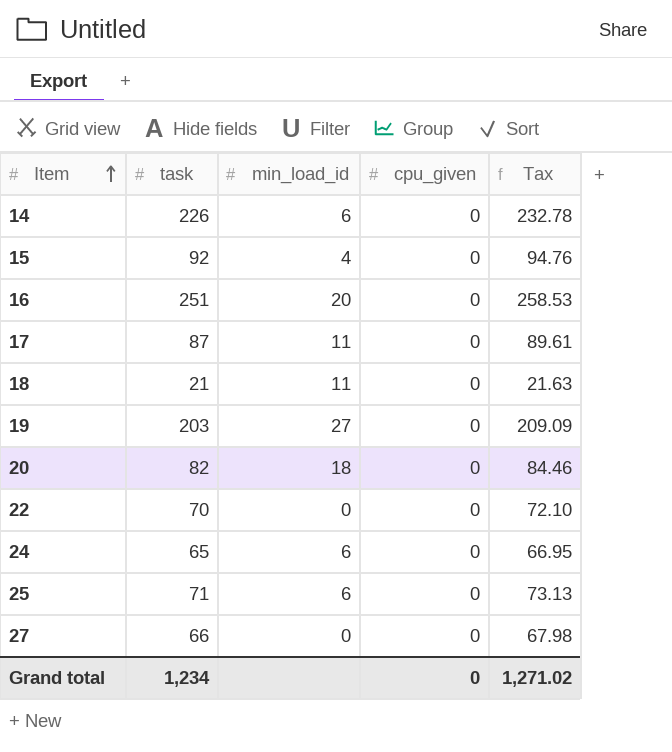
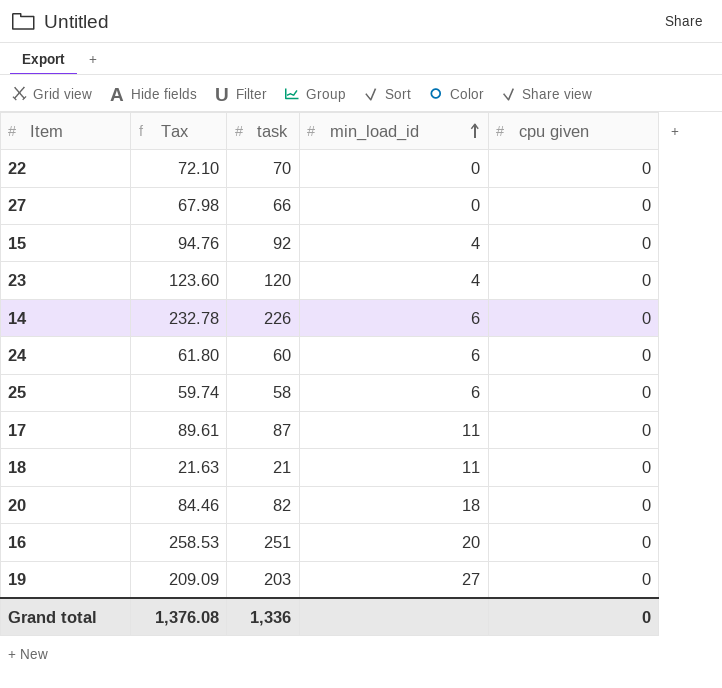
row order: Item ascending -> min_load_id ascending
column Tax | position: 5 -> 2
column name: cpu_given -> cpu given
row 23: none -> 123.60 | 120 | 4 | 0
24 | Tax: 66.95 -> 61.80
24 | task: 65 -> 60
25 | Tax: 73.13 -> 59.74
25 | task: 71 -> 58
Grand total | Tax: 1,271.02 -> 1,376.08
Grand total | task: 1,234 -> 1,336

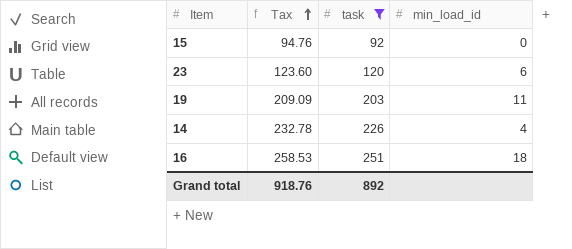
filter: none -> task >= 92
row order: min_load_id ascending -> Tax ascending
column cpu given | position: 5 -> none
15 | min_load_id: 4 -> 0
23 | min_load_id: 4 -> 6
19 | min_load_id: 27 -> 11
14 | min_load_id: 6 -> 4
16 | min_load_id: 20 -> 18
Grand total | Tax: 1,376.08 -> 918.76
Grand total | task: 1,336 -> 892

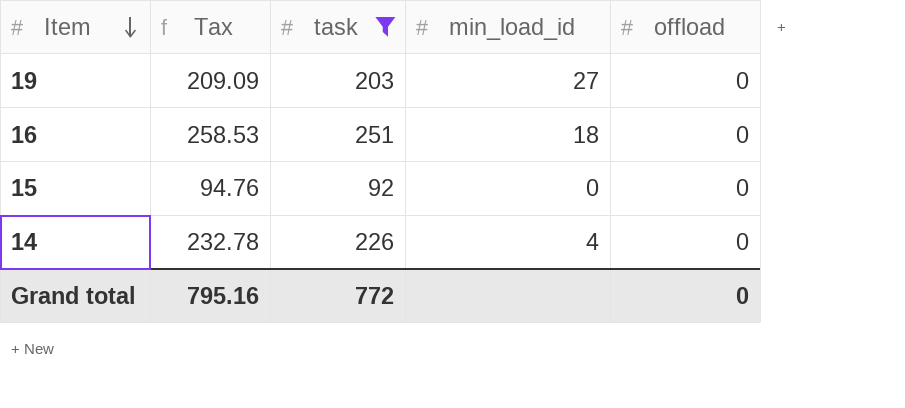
row order: Tax ascending -> Item descending
column offload | position: none -> 5
row 23: 123.60 | 120 | 6 -> none
19 | min_load_id: 11 -> 27
Grand total | Tax: 918.76 -> 795.16
Grand total | task: 892 -> 772

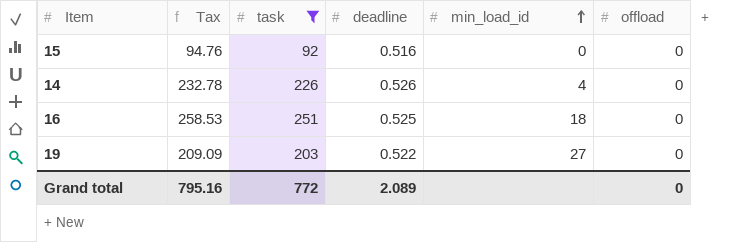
row order: Item descending -> min_load_id ascending
column deadline | position: none -> 4

